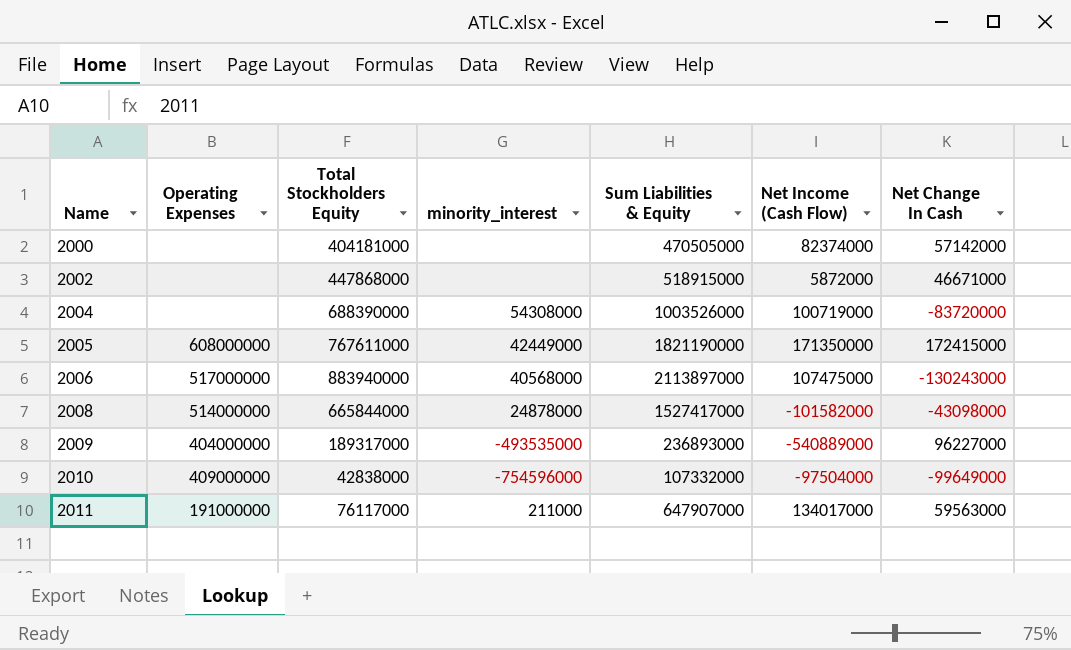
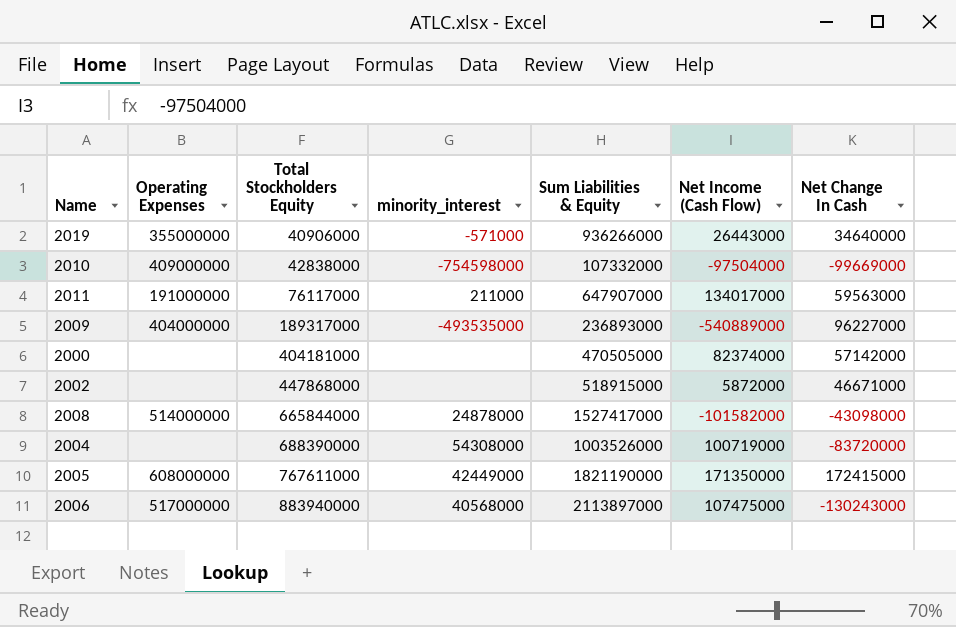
row order: Name ascending -> Total Stockholders Equity ascending
row 2019: none -> 355000000 | 40906000 | -571000 | 936266000 | 26443000 | 34640000
2010 | minority_interest: -754596000 -> -754598000
2010 | Net Change In Cash: -99649000 -> -99669000

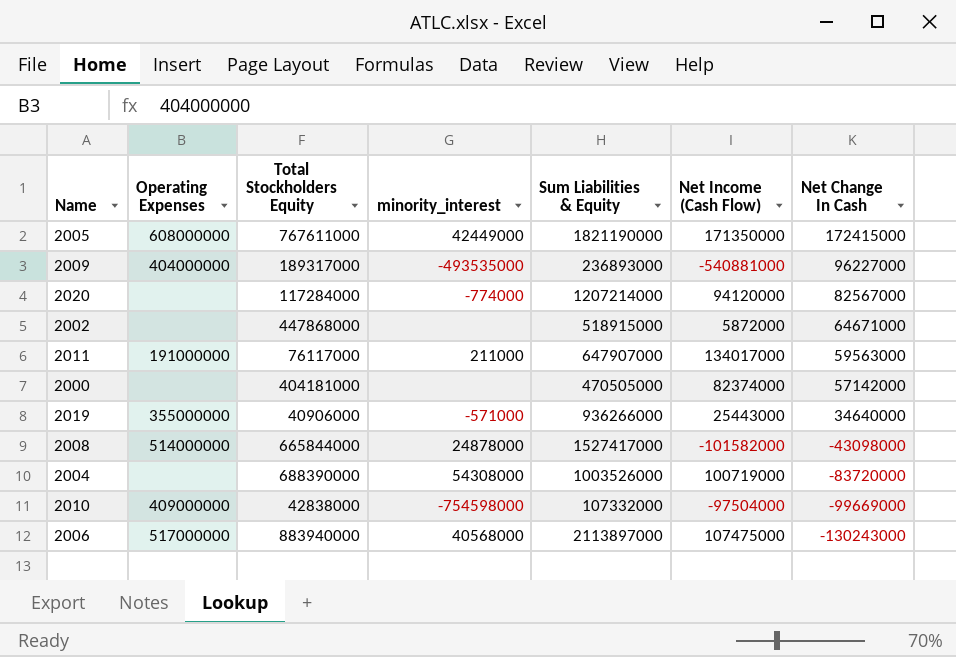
row order: Total Stockholders Equity ascending -> Net Change In Cash descending
2009 | Net Income (Cash Flow): -540889000 -> -540881000
row 2020: none -> none | 117284000 | -774000 | 1207214000 | 94120000 | 82567000
2002 | Net Change In Cash: 46671000 -> 64671000
2019 | Net Income (Cash Flow): 26443000 -> 25443000

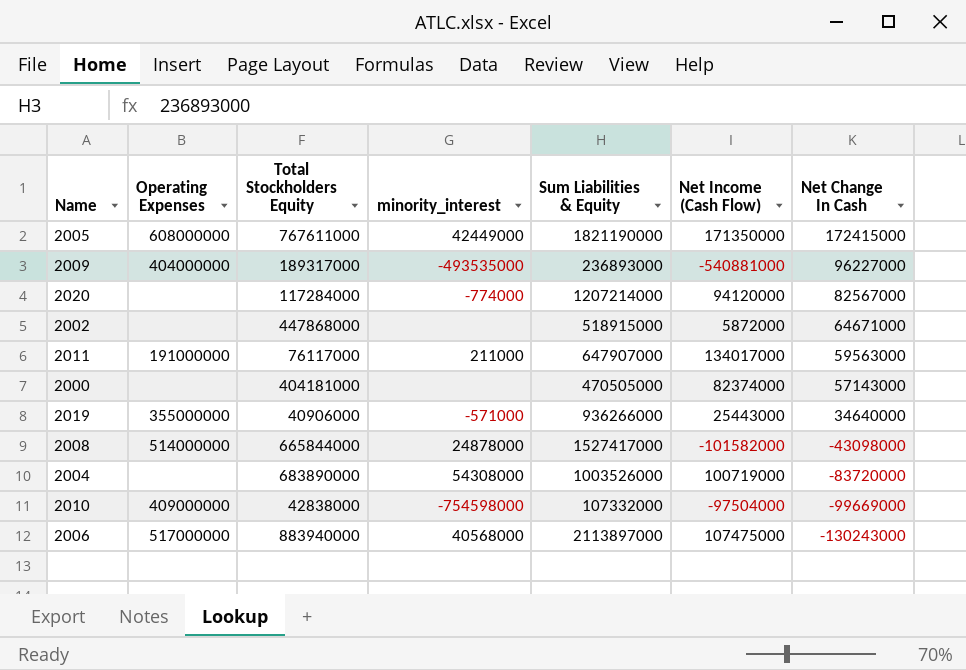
2000 | Net Change In Cash: 57142000 -> 57143000
2004 | Total Stockholders Equity: 688390000 -> 683890000

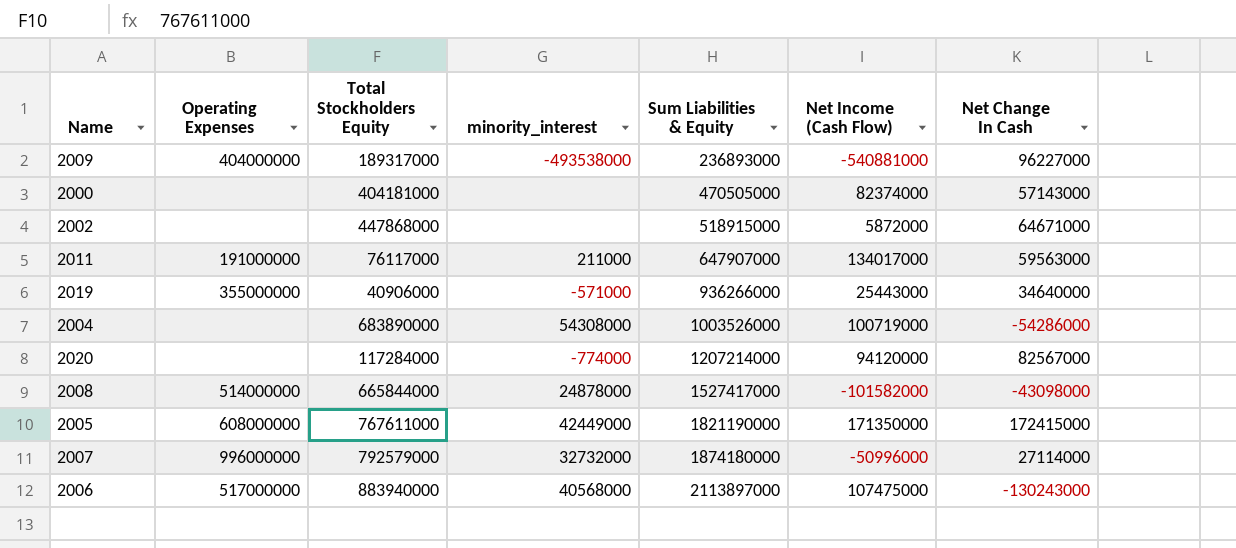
row order: Net Change In Cash descending -> Sum Liabilities & Equity ascending
row 2010: 409000000 | 42838000 | -754598000 | 107332000 | -97504000 | -99669000 -> none
2009 | minority_interest: -493535000 -> -493538000
2004 | Net Change In Cash: -83720000 -> -54286000
row 2007: none -> 996000000 | 792579000 | 32732000 | 1874180000 | -50996000 | 27114000

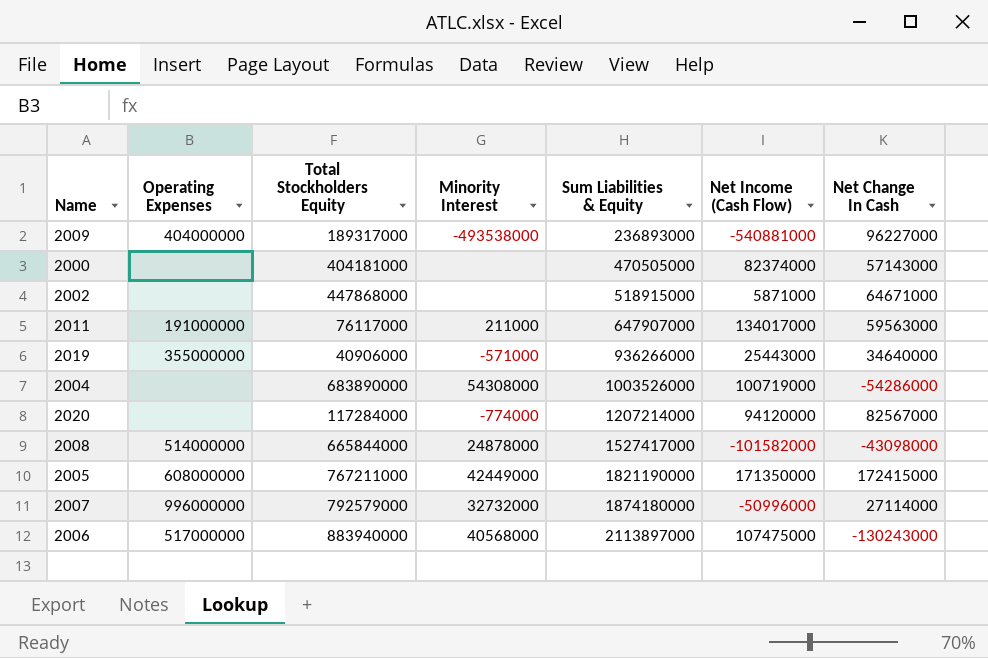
column name: minority_interest -> Minority Interest
2002 | Net Income (Cash Flow): 5872000 -> 5871000
2005 | Total Stockholders Equity: 767611000 -> 767211000

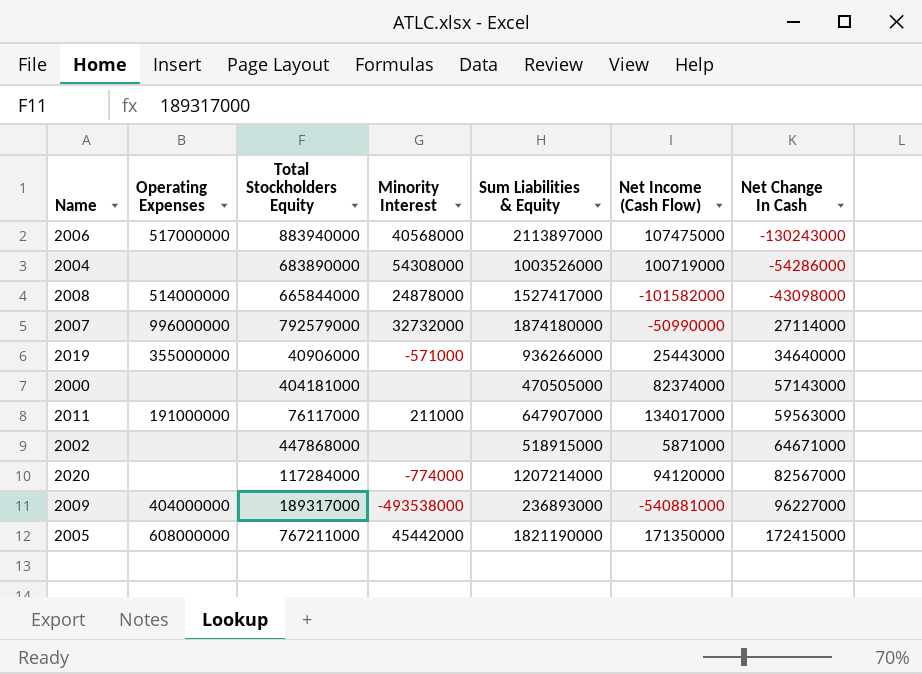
row order: Sum Liabilities & Equity ascending -> Net Change In Cash ascending
2007 | Net Income (Cash Flow): -50996000 -> -50990000
2005 | Minority Interest: 42449000 -> 45442000

